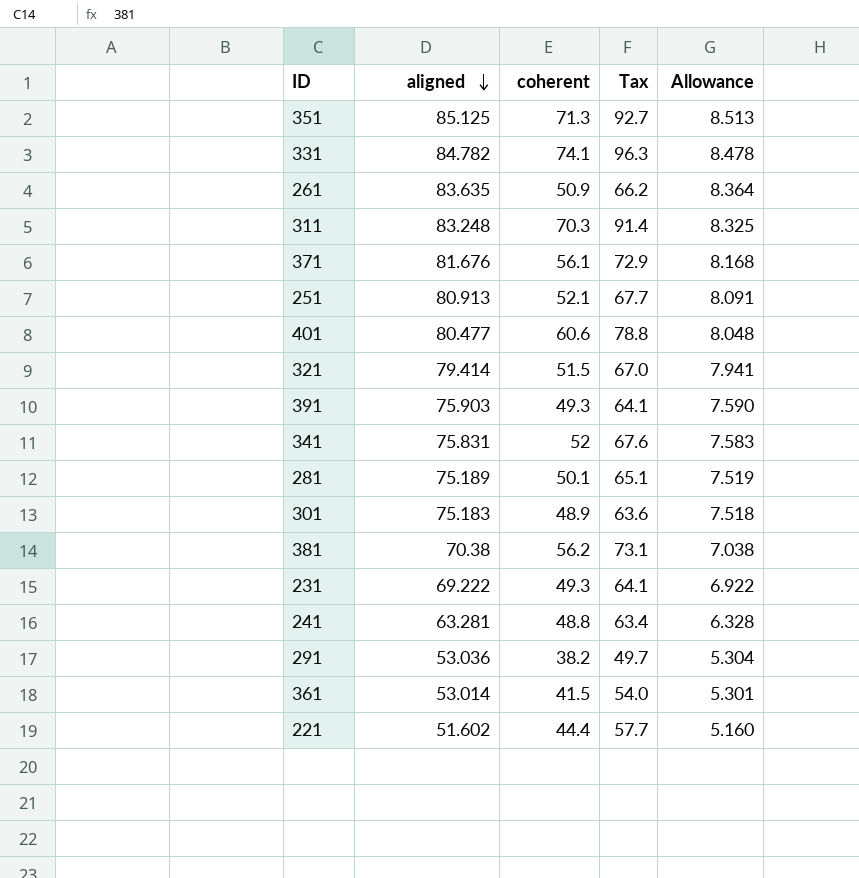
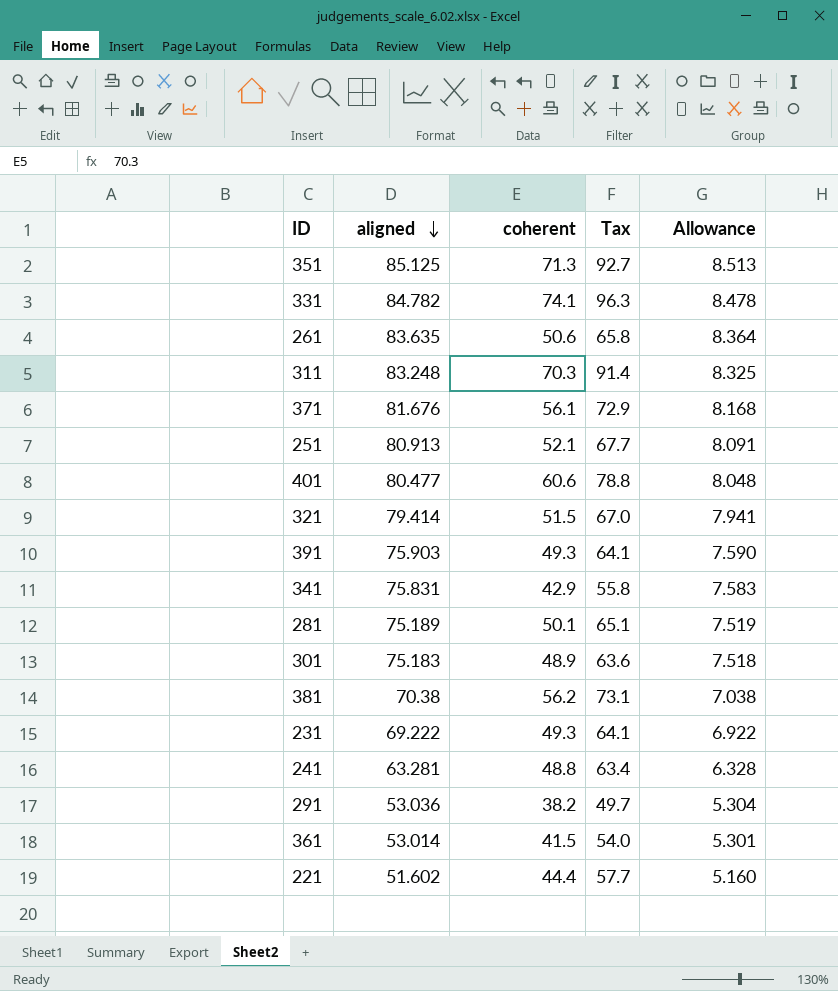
261 | coherent: 50.9 -> 50.6
261 | Tax: 66.2 -> 65.8
341 | coherent: 52 -> 42.9
341 | Tax: 67.6 -> 55.8

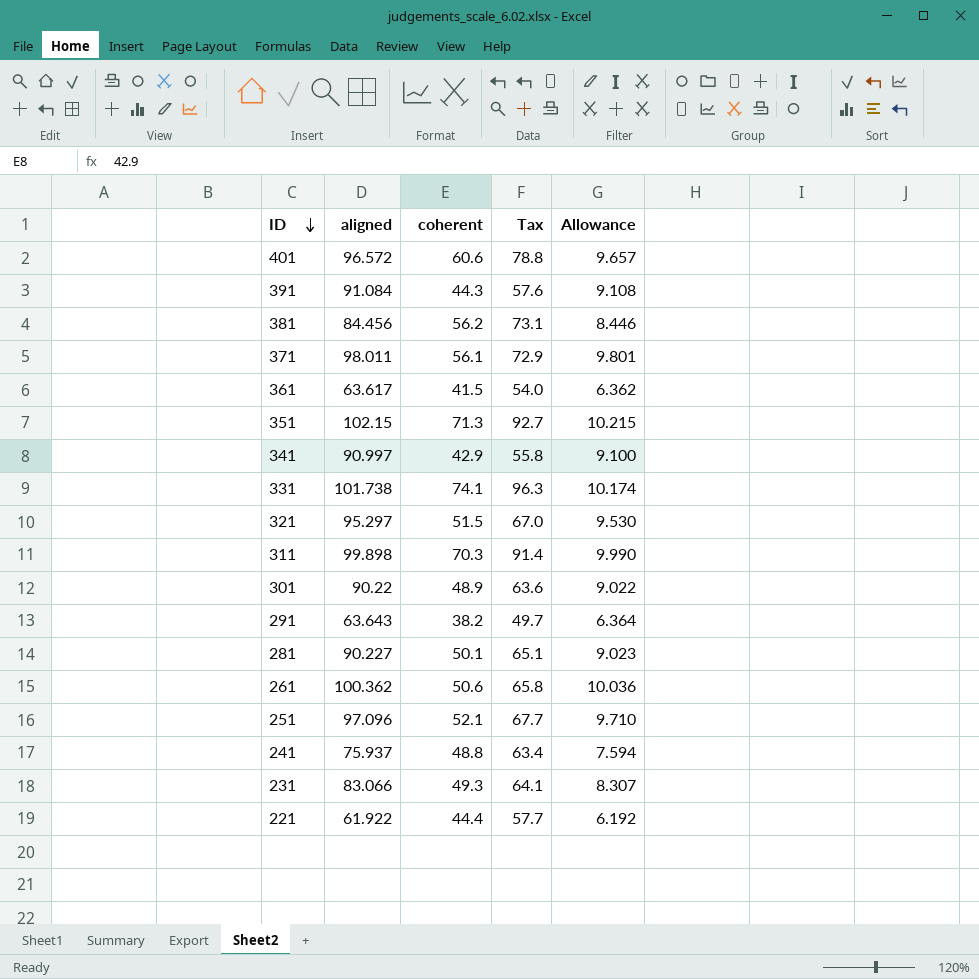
row order: aligned descending -> ID descending
401 | aligned: 80.477 -> 96.572
401 | Allowance: 8.048 -> 9.657
391 | aligned: 75.903 -> 91.084
391 | coherent: 49.3 -> 44.3
391 | Tax: 64.1 -> 57.6
391 | Allowance: 7.590 -> 9.108
381 | aligned: 70.38 -> 84.456
381 | Allowance: 7.038 -> 8.446
371 | aligned: 81.676 -> 98.011
371 | Allowance: 8.168 -> 9.801
361 | aligned: 53.014 -> 63.617
361 | Allowance: 5.301 -> 6.362
351 | aligned: 85.125 -> 102.15
351 | Allowance: 8.513 -> 10.215
341 | aligned: 75.831 -> 90.997
341 | Allowance: 7.583 -> 9.100
331 | aligned: 84.782 -> 101.738
331 | Allowance: 8.478 -> 10.174
321 | aligned: 79.414 -> 95.297
321 | Allowance: 7.941 -> 9.530
311 | aligned: 83.248 -> 99.898
311 | Allowance: 8.325 -> 9.990
301 | aligned: 75.183 -> 90.22
301 | Allowance: 7.518 -> 9.022
291 | aligned: 53.036 -> 63.643
291 | Allowance: 5.304 -> 6.364
281 | aligned: 75.189 -> 90.227
281 | Allowance: 7.519 -> 9.023
261 | aligned: 83.635 -> 100.362
261 | Allowance: 8.364 -> 10.036
251 | aligned: 80.913 -> 97.096
251 | Allowance: 8.091 -> 9.710
241 | aligned: 63.281 -> 75.937
241 | Allowance: 6.328 -> 7.594
231 | aligned: 69.222 -> 83.066
231 | Allowance: 6.922 -> 8.307
221 | aligned: 51.602 -> 61.922
221 | Allowance: 5.160 -> 6.192

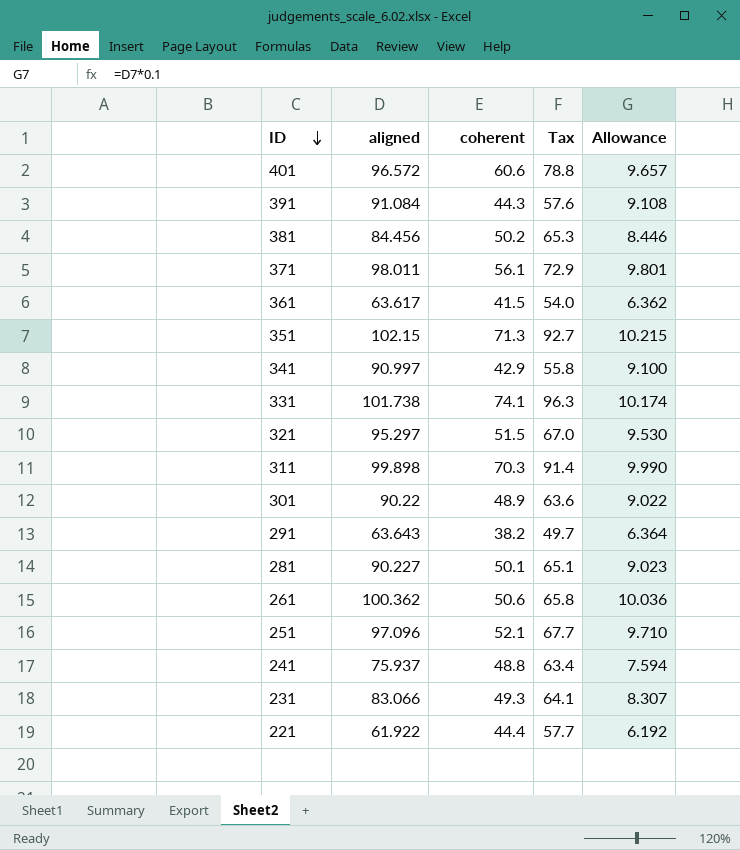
381 | coherent: 56.2 -> 50.2
381 | Tax: 73.1 -> 65.3

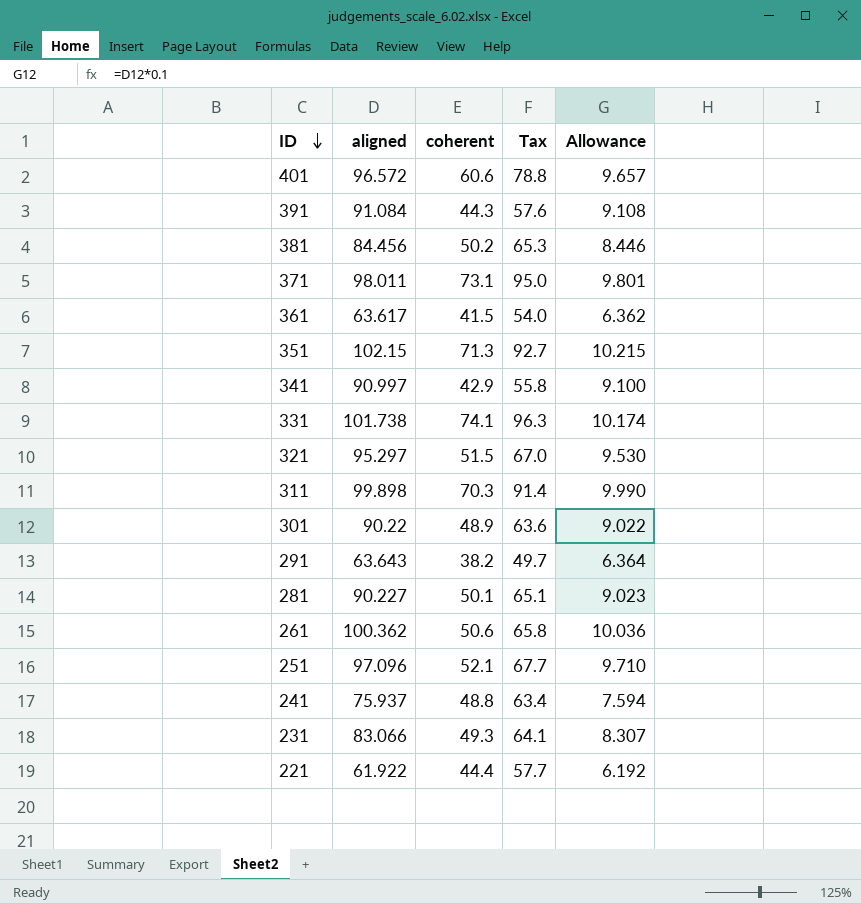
371 | coherent: 56.1 -> 73.1
371 | Tax: 72.9 -> 95.0

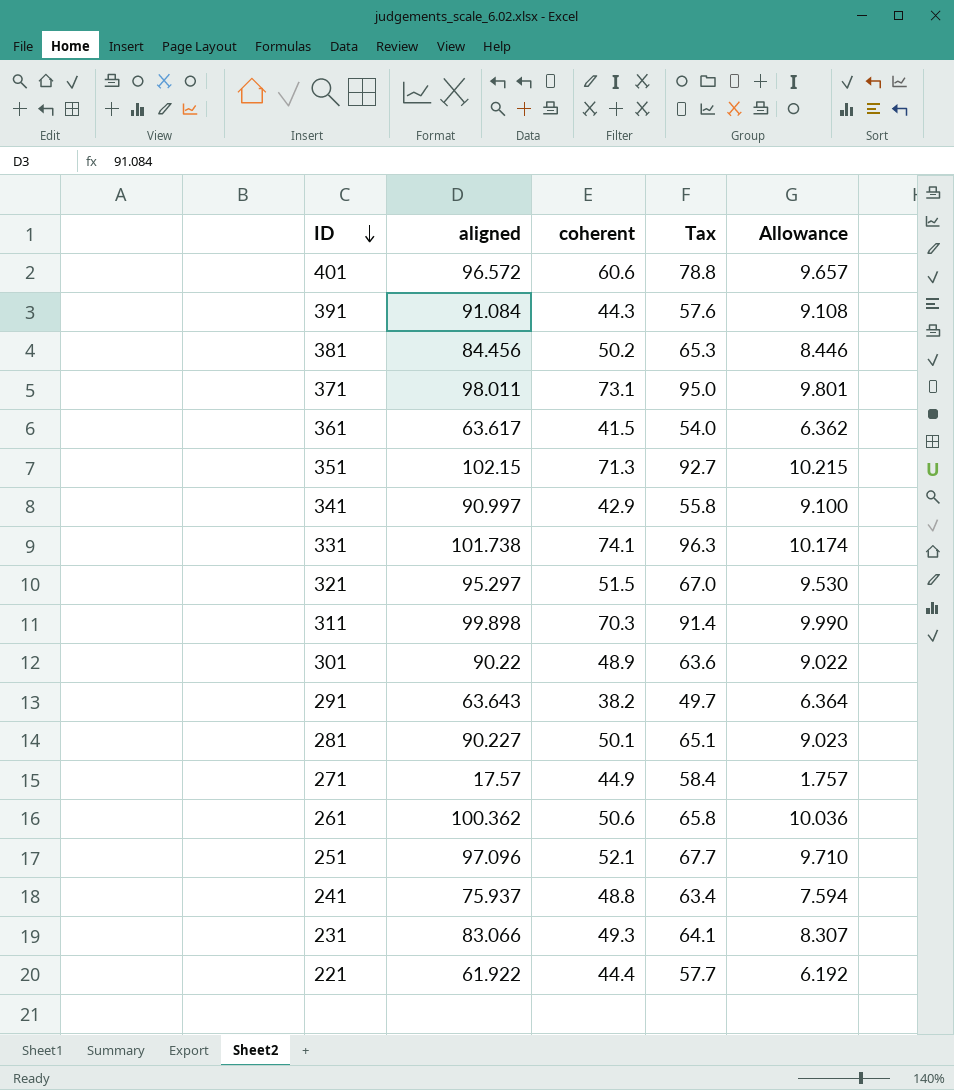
row 271: none -> 17.57 | 44.9 | 58.4 | 1.757

